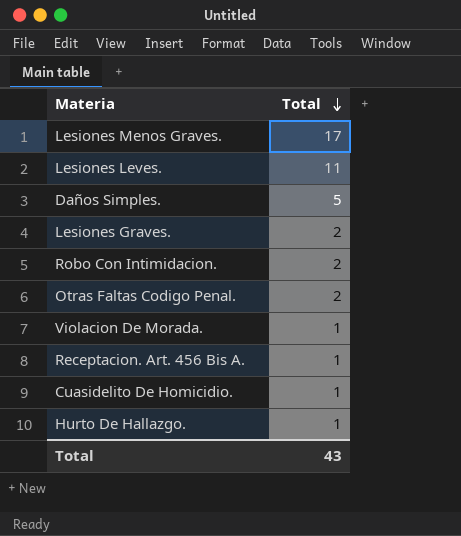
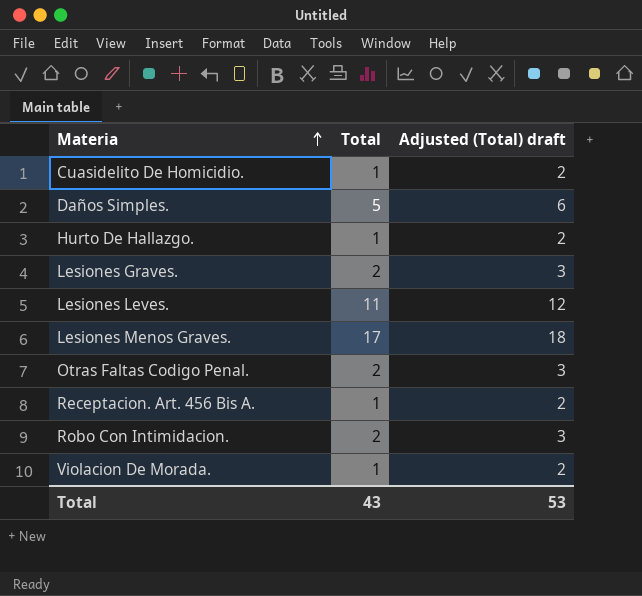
row order: Total descending -> Materia ascending
column Adjusted (Total) draft | formula: none -> [Total] + 1

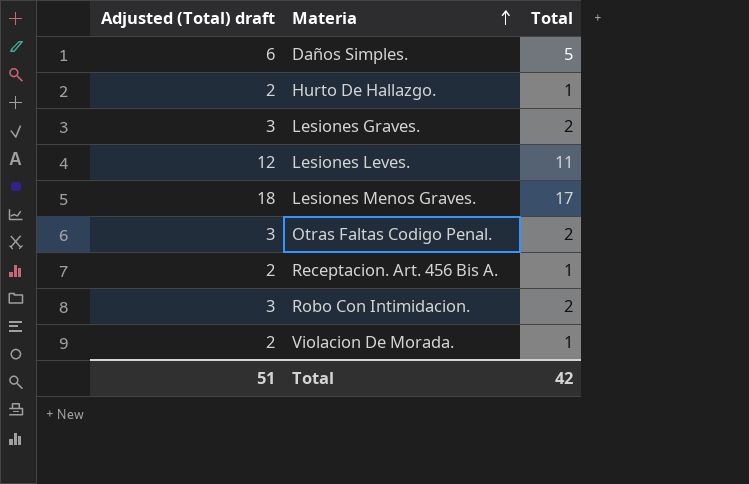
column Adjusted (Total) draft | position: 3 -> 1
row Cuasidelito De Homicidio.: 1 | 2 -> none
Total | Adjusted (Total) draft: 53 -> 51
Total | Total: 43 -> 42

